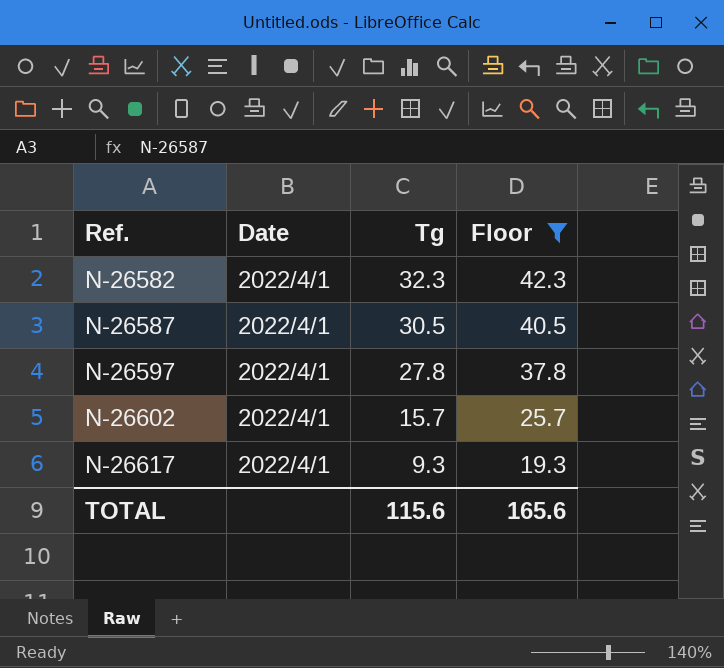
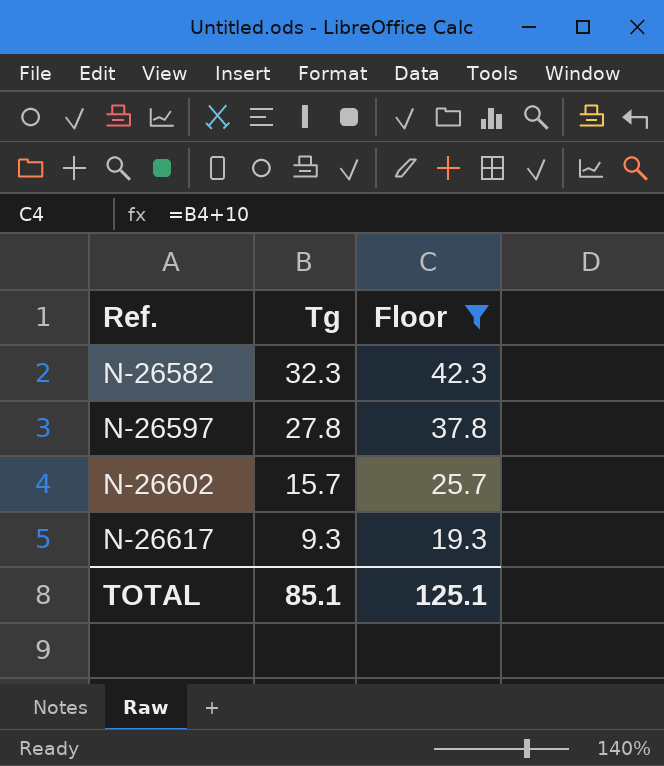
column Date | position: 2 -> none
row N-26587: 2022/4/1 | 30.5 | 40.5 -> none
TOTAL | Tg: 115.6 -> 85.1
TOTAL | Floor: 165.6 -> 125.1

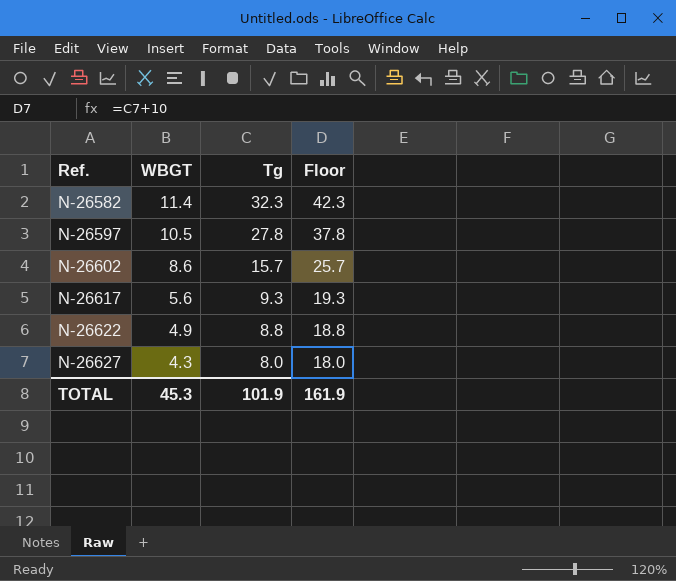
filter: Floor >= 19.3 -> none
column WBGT | position: none -> 2
TOTAL | Tg: 85.1 -> 101.9
TOTAL | Floor: 125.1 -> 161.9

